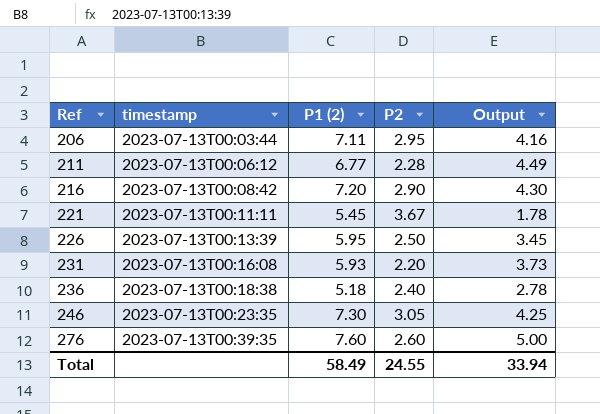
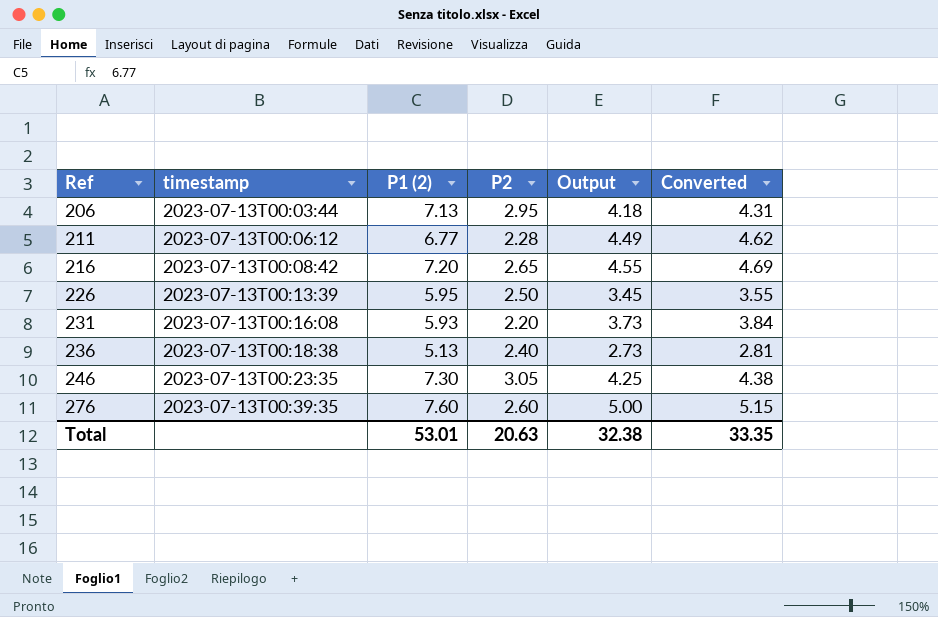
column Converted | formula: none -> [Output] * 1.03
row 221: 2023-07-13T00:11:11 | 5.45 | 3.67 | 1.78 -> none
206 | P1 (2): 7.11 -> 7.13
206 | Output: 4.16 -> 4.18
216 | P2: 2.90 -> 2.65
216 | Output: 4.30 -> 4.55
236 | P1 (2): 5.18 -> 5.13
236 | Output: 2.78 -> 2.73
Total | P1 (2): 58.49 -> 53.01
Total | P2: 24.55 -> 20.63
Total | Output: 33.94 -> 32.38

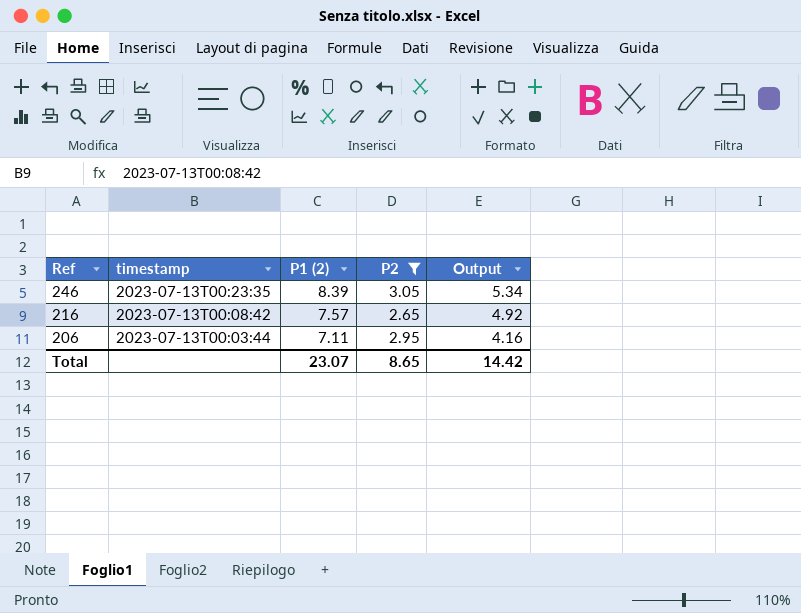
filter: none -> P2 >= 2.65
row order: Ref ascending -> Ref descending
column Converted | formula: [Output] * 1.03 -> none
246 | P1 (2): 7.30 -> 8.39
246 | Output: 4.25 -> 5.34
216 | P1 (2): 7.20 -> 7.57
216 | Output: 4.55 -> 4.92
206 | P1 (2): 7.13 -> 7.11
206 | Output: 4.18 -> 4.16
Total | P1 (2): 53.01 -> 23.07
Total | P2: 20.63 -> 8.65
Total | Output: 32.38 -> 14.42

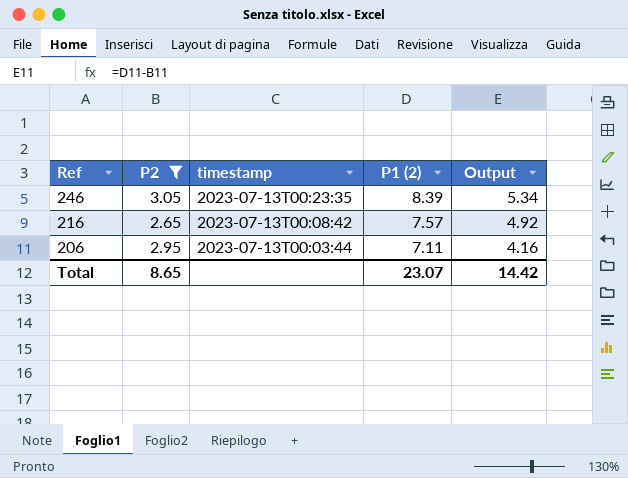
column P2 | position: 4 -> 2

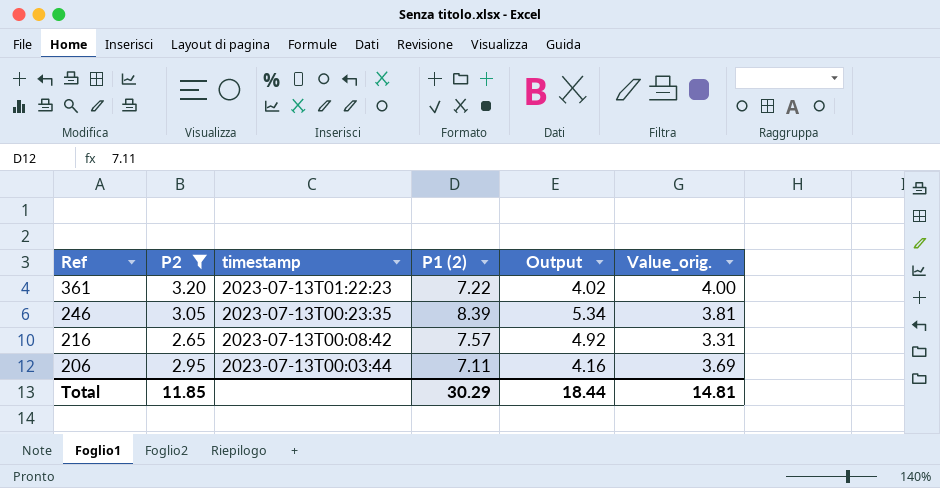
column Value_orig. | formula: none -> [P2] * 1.25
row 361: none -> 3.20 | 2023-07-13T01:22:23 | 7.22 | 4.02 | 4.00
Total | P2: 8.65 -> 11.85
Total | P1 (2): 23.07 -> 30.29
Total | Output: 14.42 -> 18.44

